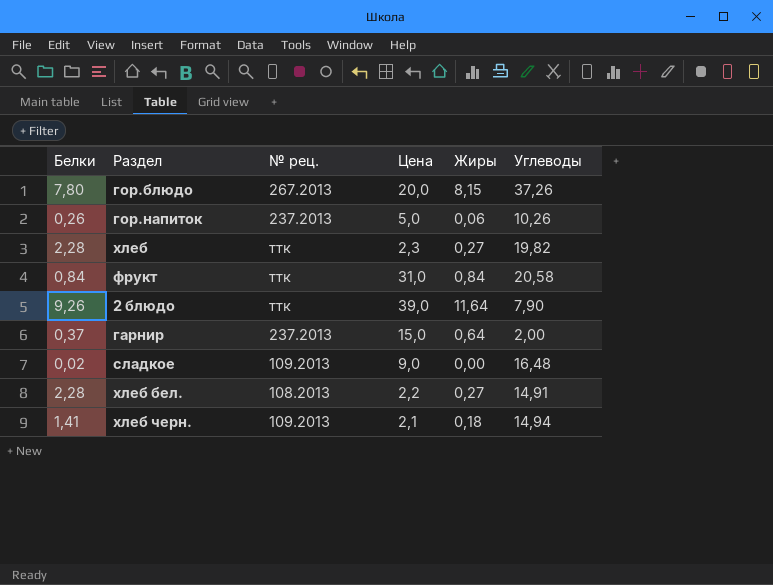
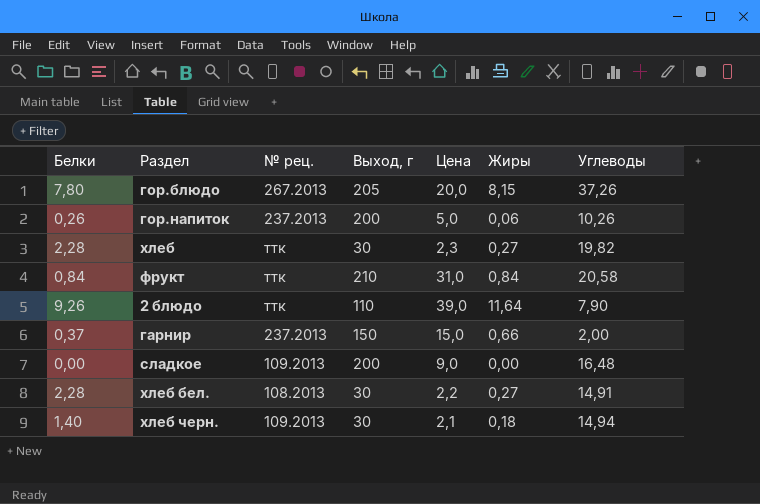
column Выход, г | position: none -> 4
гарнир | Жиры: 0,64 -> 0,66
сладкое | Белки: 0,02 -> 0,00
хлеб черн. | Белки: 1,41 -> 1,40

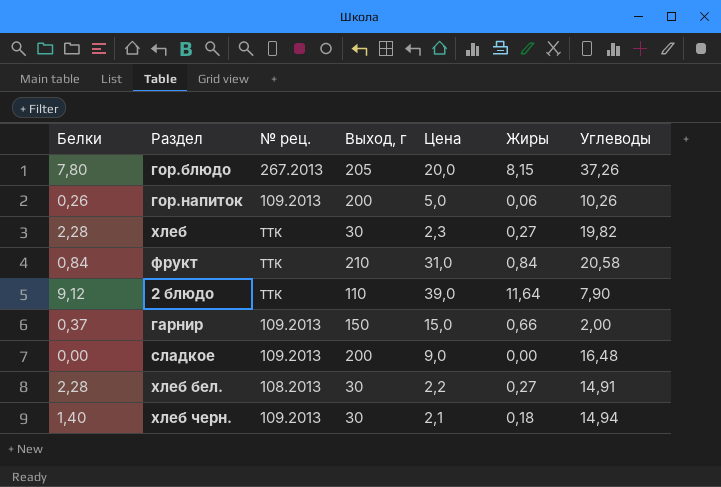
гор.напиток | № рец.: 237.2013 -> 109.2013
2 блюдо | Белки: 9,26 -> 9,12
гарнир | № рец.: 237.2013 -> 109.2013

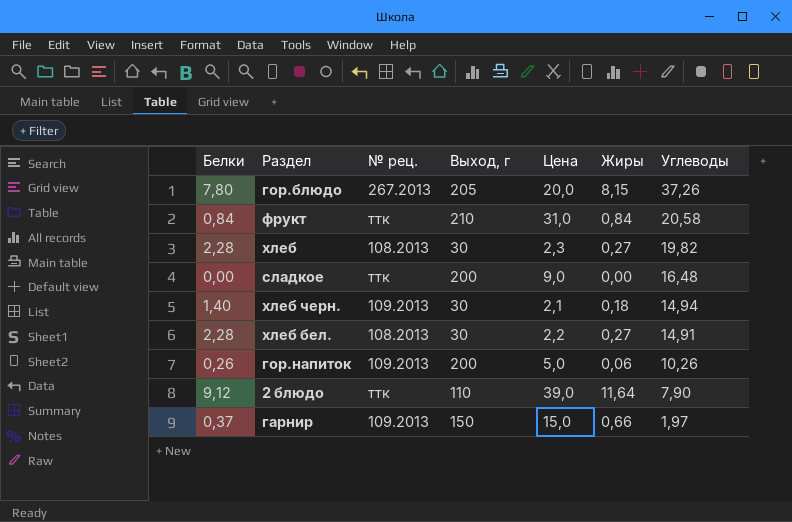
row order: none -> Углеводы descending
хлеб | № рец.: ттк -> 108.2013
сладкое | № рец.: 109.2013 -> ттк
гарнир | Углеводы: 2,00 -> 1,97

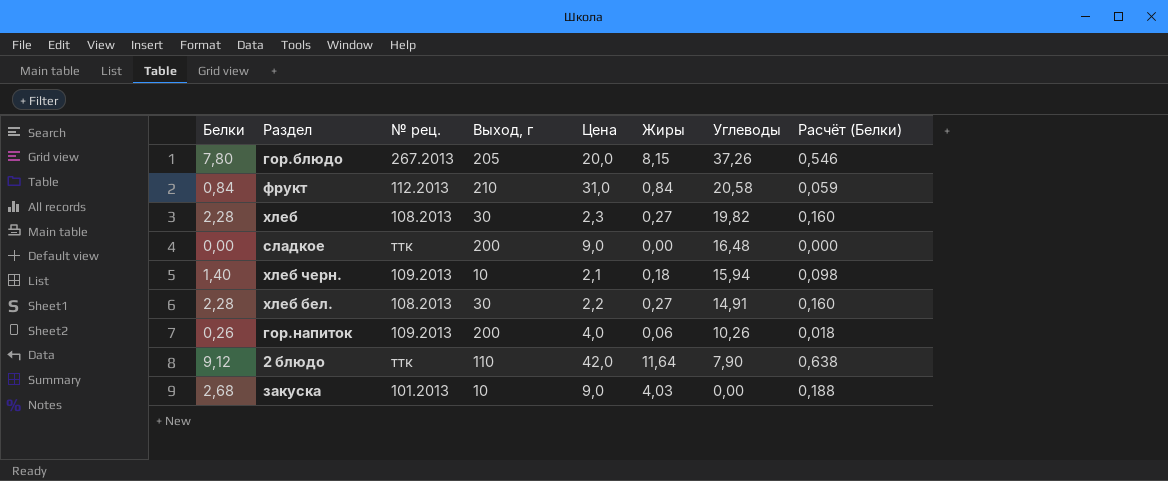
column Расчёт (Белки) | formula: none -> [Белки] * 0,07
row гарнир: 0,37 | 109.2013 | 150 | 15,0 | 0,66 | 1,97 -> none
фрукт | № рец.: ттк -> 112.2013
хлеб черн. | Выход, г: 30 -> 10
хлеб черн. | Углеводы: 14,94 -> 15,94
гор.напиток | Цена: 5,0 -> 4,0
2 блюдо | Цена: 39,0 -> 42,0
row закуска: none -> 2,68 | 101.2013 | 10 | 9,0 | 4,03 | 0,00 | 0,188

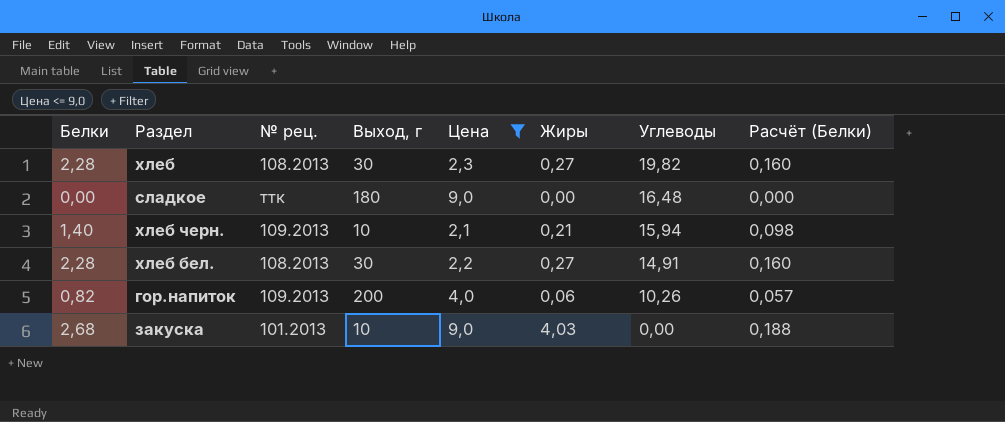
filter: none -> Цена <= 9,0
сладкое | Выход, г: 200 -> 180
хлеб черн. | Жиры: 0,18 -> 0,21
гор.напиток | Белки: 0,26 -> 0,82
гор.напиток | Расчёт (Белки): 0,018 -> 0,057

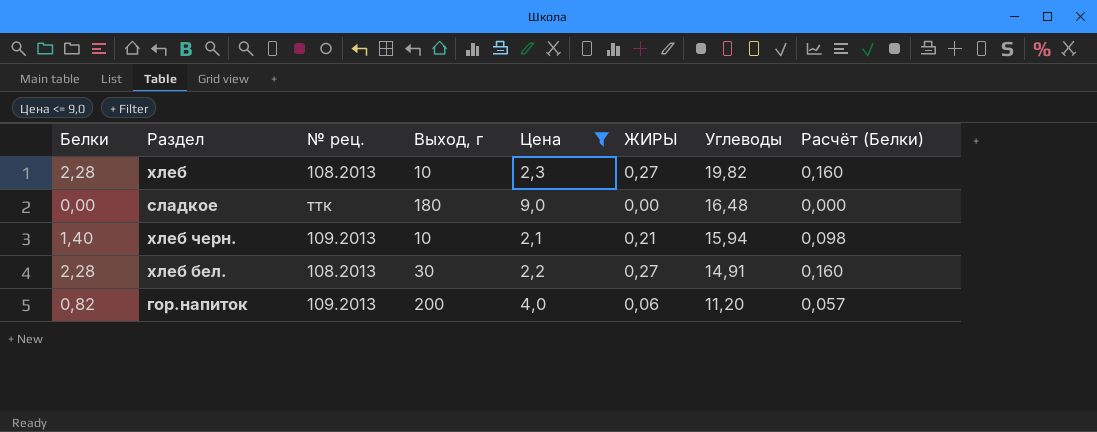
column name: Жиры -> ЖИРЫ
row закуска: 2,68 | 101.2013 | 10 | 9,0 | 4,03 | 0,00 | 0,188 -> none
хлеб | Выход, г: 30 -> 10
гор.напиток | Углеводы: 10,26 -> 11,20

